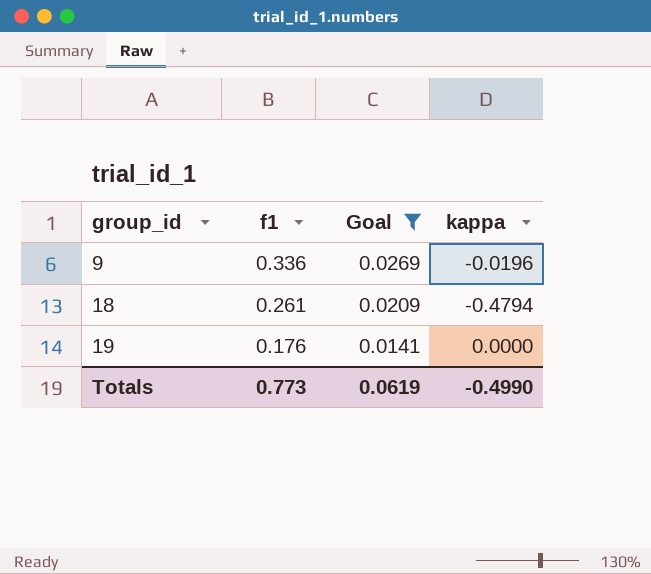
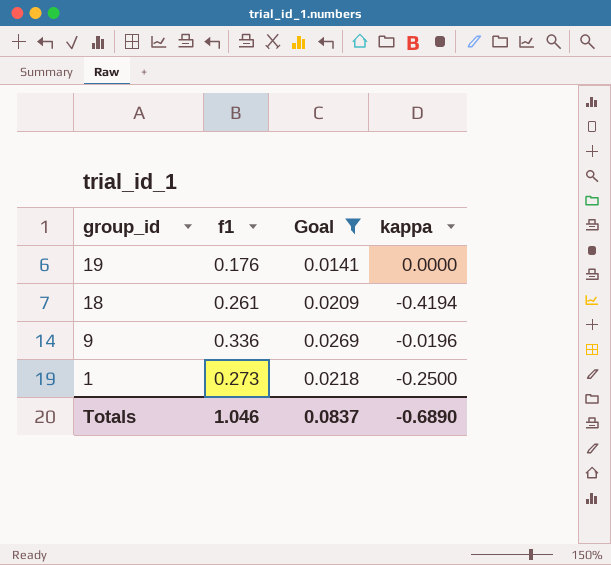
row order: group_id ascending -> group_id descending
18 | kappa: -0.4794 -> -0.4194
row 1: none -> 0.273 | 0.0218 | -0.2500
Totals | f1: 0.773 -> 1.046
Totals | Goal: 0.0619 -> 0.0837
Totals | kappa: -0.4990 -> -0.6890

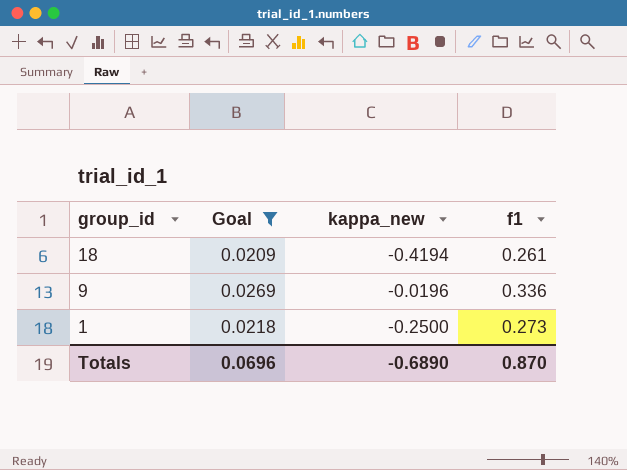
column name: kappa -> kappa_new
column f1 | position: 2 -> 4
row 19: 0.176 | 0.0141 | 0.0000 -> none
Totals | Goal: 0.0837 -> 0.0696
Totals | f1: 1.046 -> 0.870

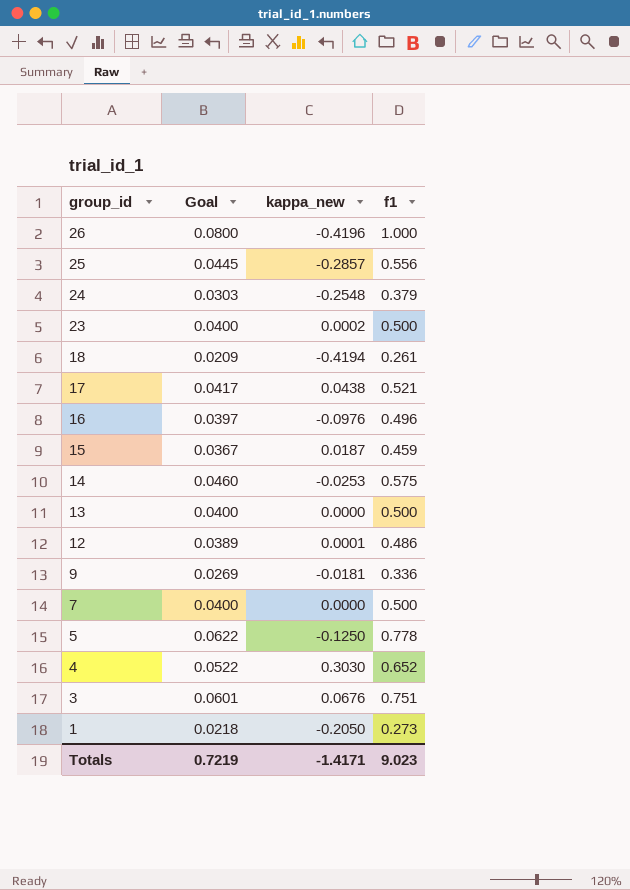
filter: Goal <= 0.0269 -> none
9 | kappa_new: -0.0196 -> -0.0181
1 | kappa_new: -0.2500 -> -0.2050
Totals | Goal: 0.0696 -> 0.7219
Totals | kappa_new: -0.6890 -> -1.4171
Totals | f1: 0.870 -> 9.023

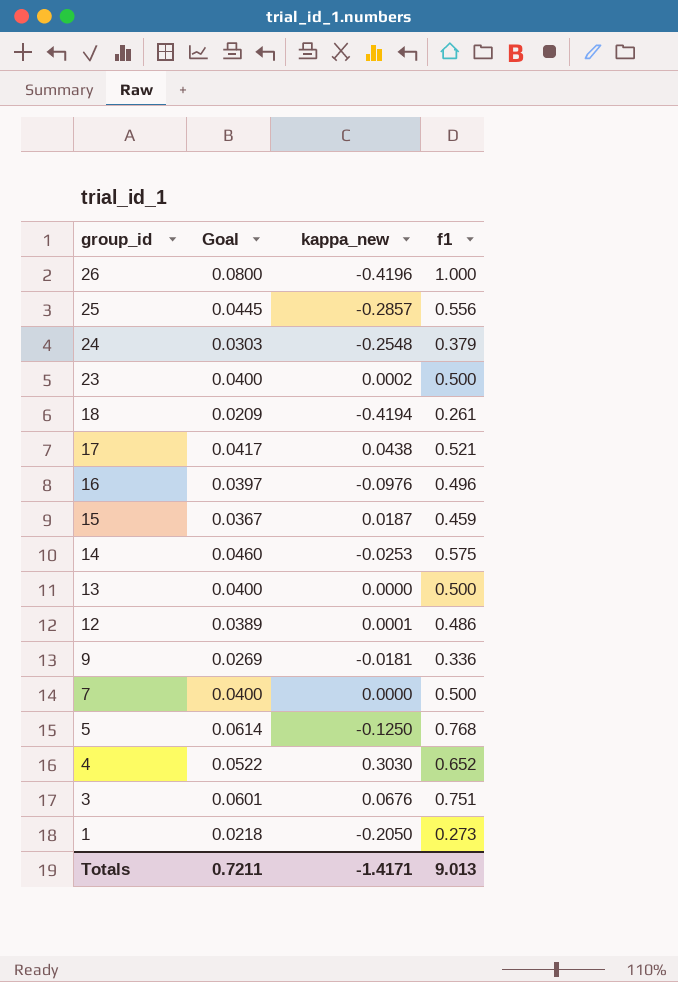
5 | Goal: 0.0622 -> 0.0614
5 | f1: 0.778 -> 0.768
Totals | Goal: 0.7219 -> 0.7211
Totals | f1: 9.023 -> 9.013

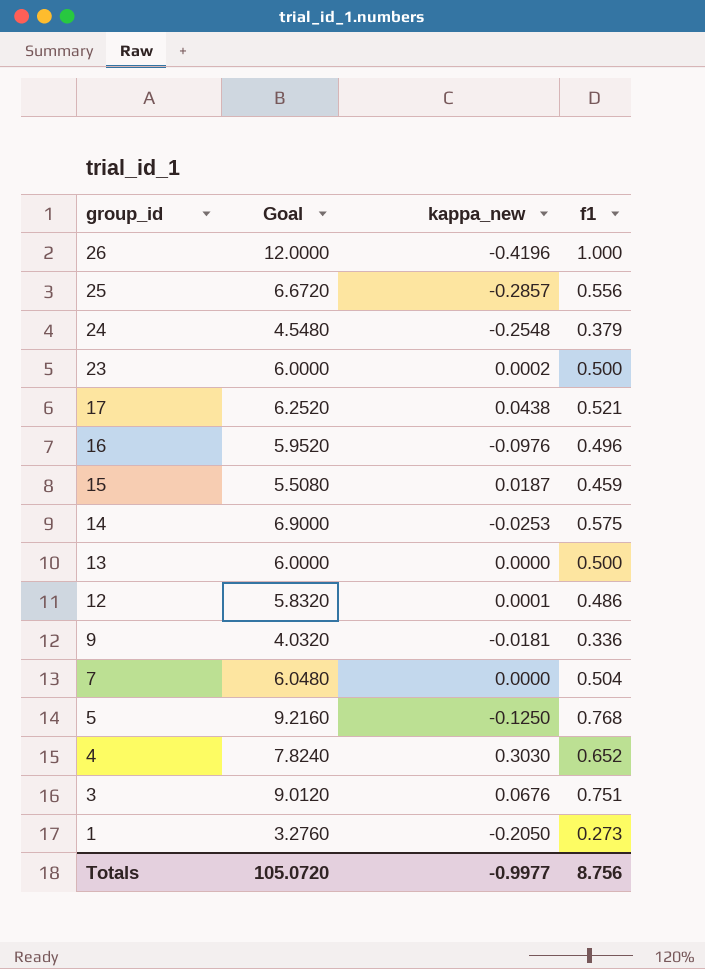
column Goal | formula: [f1] * 0.08 -> [f1] * 12
row 18: 0.0209 | -0.4194 | 0.261 -> none
7 | f1: 0.500 -> 0.504
Totals | Goal: 0.7211 -> 105.0720
Totals | kappa_new: -1.4171 -> -0.9977
Totals | f1: 9.013 -> 8.756

